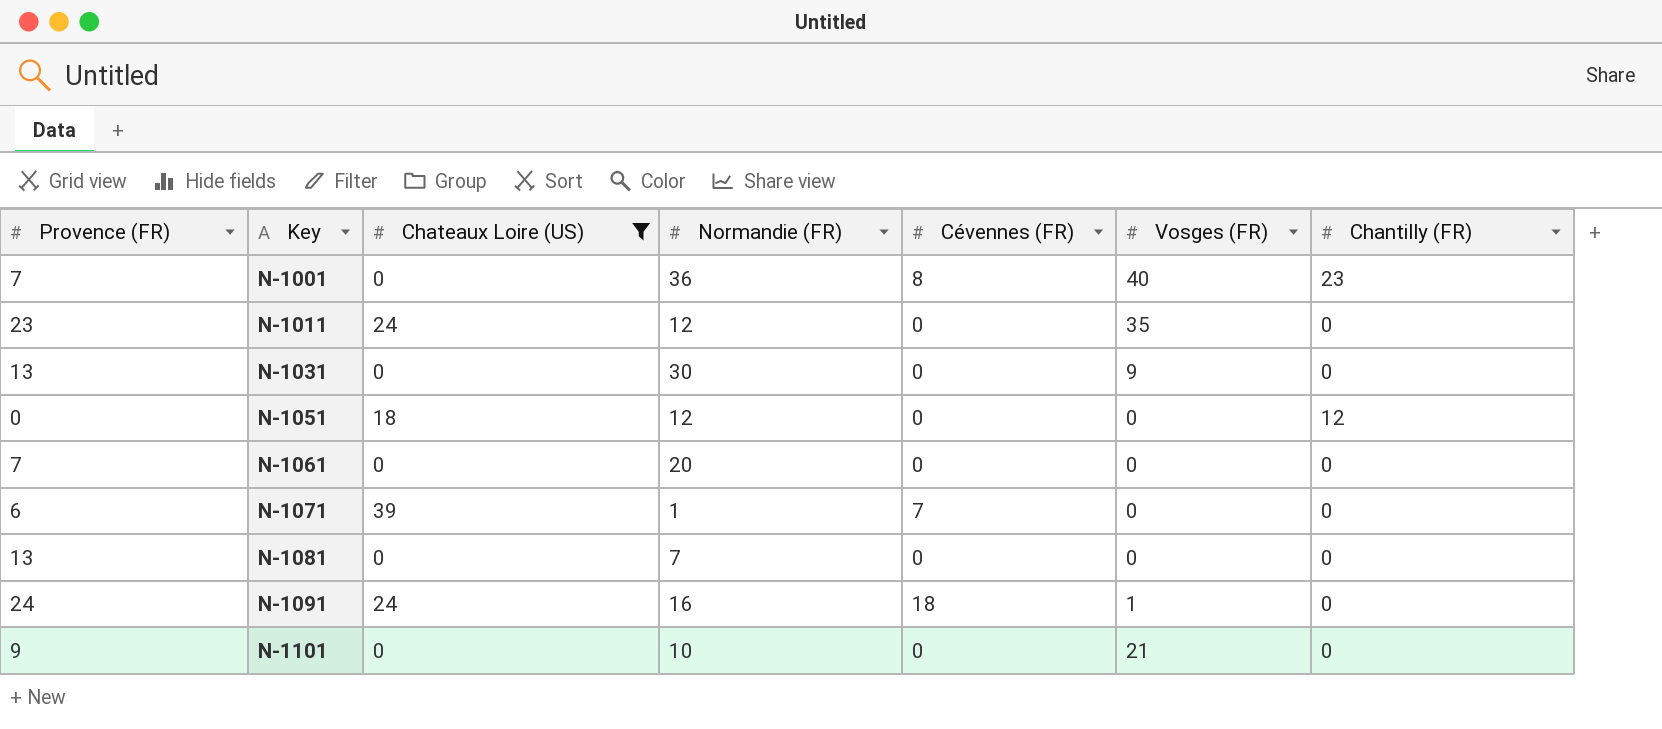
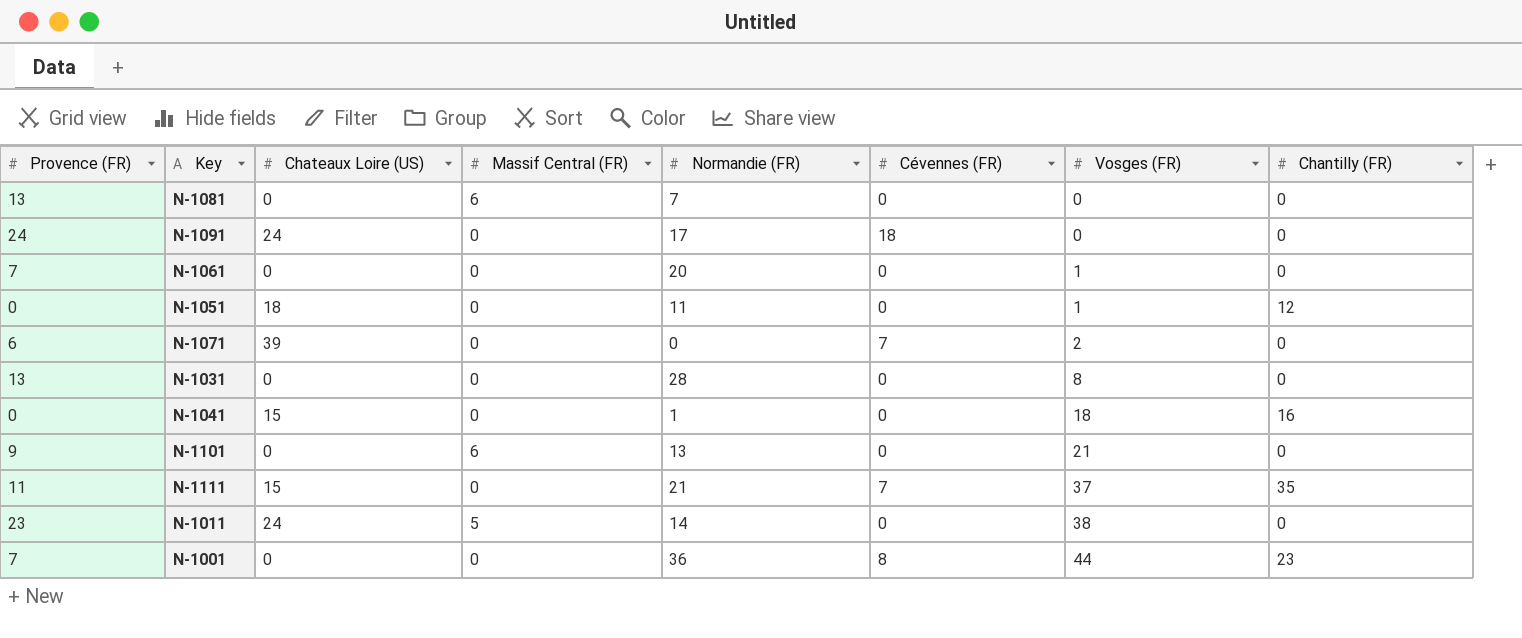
filter: Chateaux Loire (US) != 15 -> none
row order: Key ascending -> Vosges (FR) ascending
column Massif Central (FR) | position: none -> 4
N-1091 | Normandie (FR): 16 -> 17
N-1091 | Vosges (FR): 1 -> 0
N-1061 | Vosges (FR): 0 -> 1
N-1051 | Normandie (FR): 12 -> 11
N-1051 | Vosges (FR): 0 -> 1
N-1071 | Normandie (FR): 1 -> 0
N-1071 | Vosges (FR): 0 -> 2
N-1031 | Normandie (FR): 30 -> 28
N-1031 | Vosges (FR): 9 -> 8
N-1101 | Normandie (FR): 10 -> 13
N-1011 | Normandie (FR): 12 -> 14
N-1011 | Vosges (FR): 35 -> 38
N-1001 | Vosges (FR): 40 -> 44

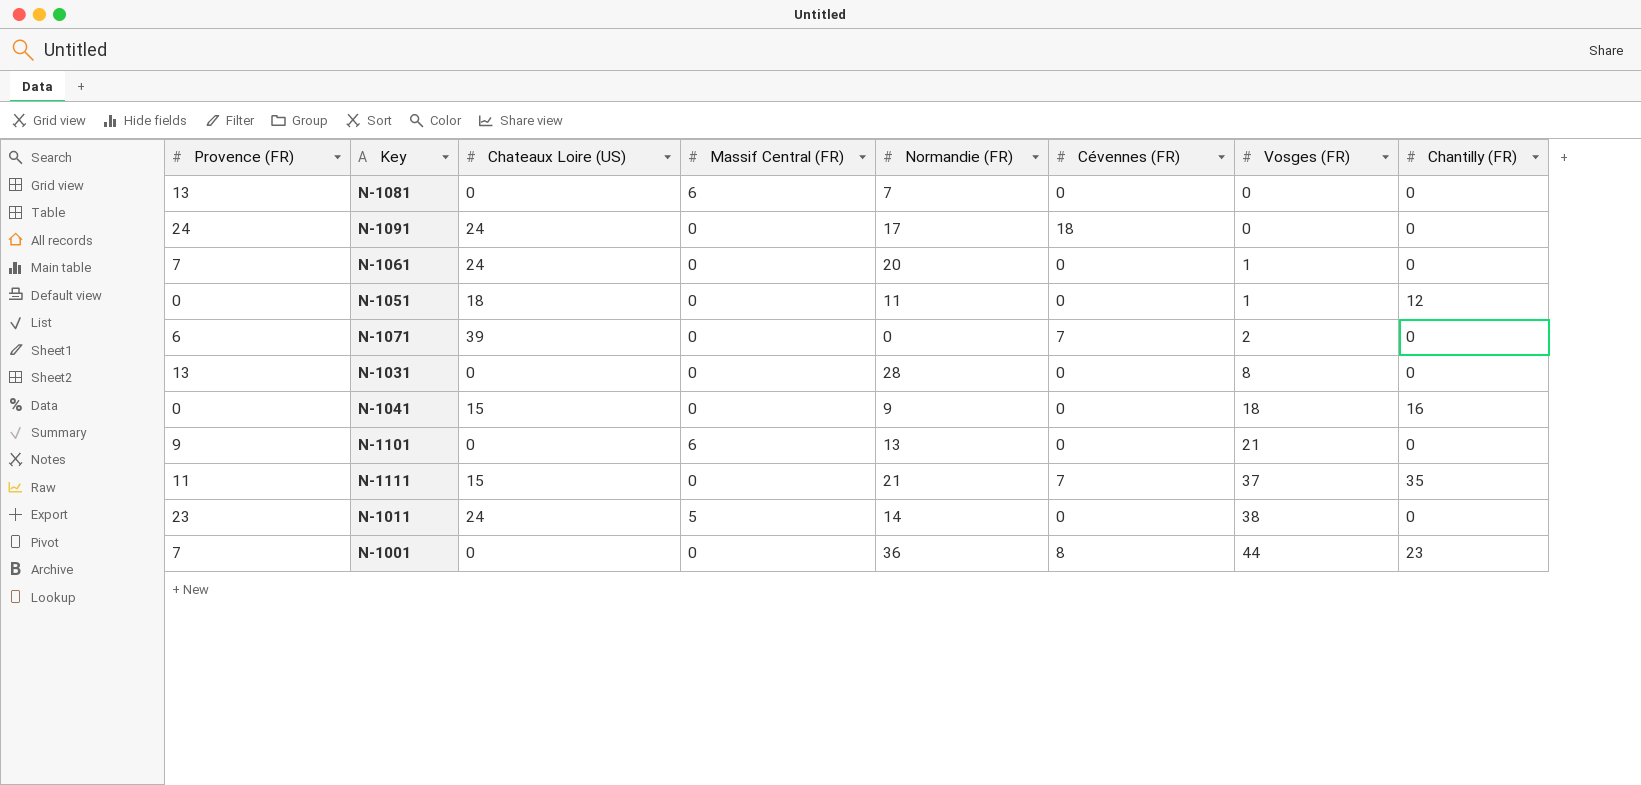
N-1061 | Chateaux Loire (US): 0 -> 24
N-1041 | Normandie (FR): 1 -> 9

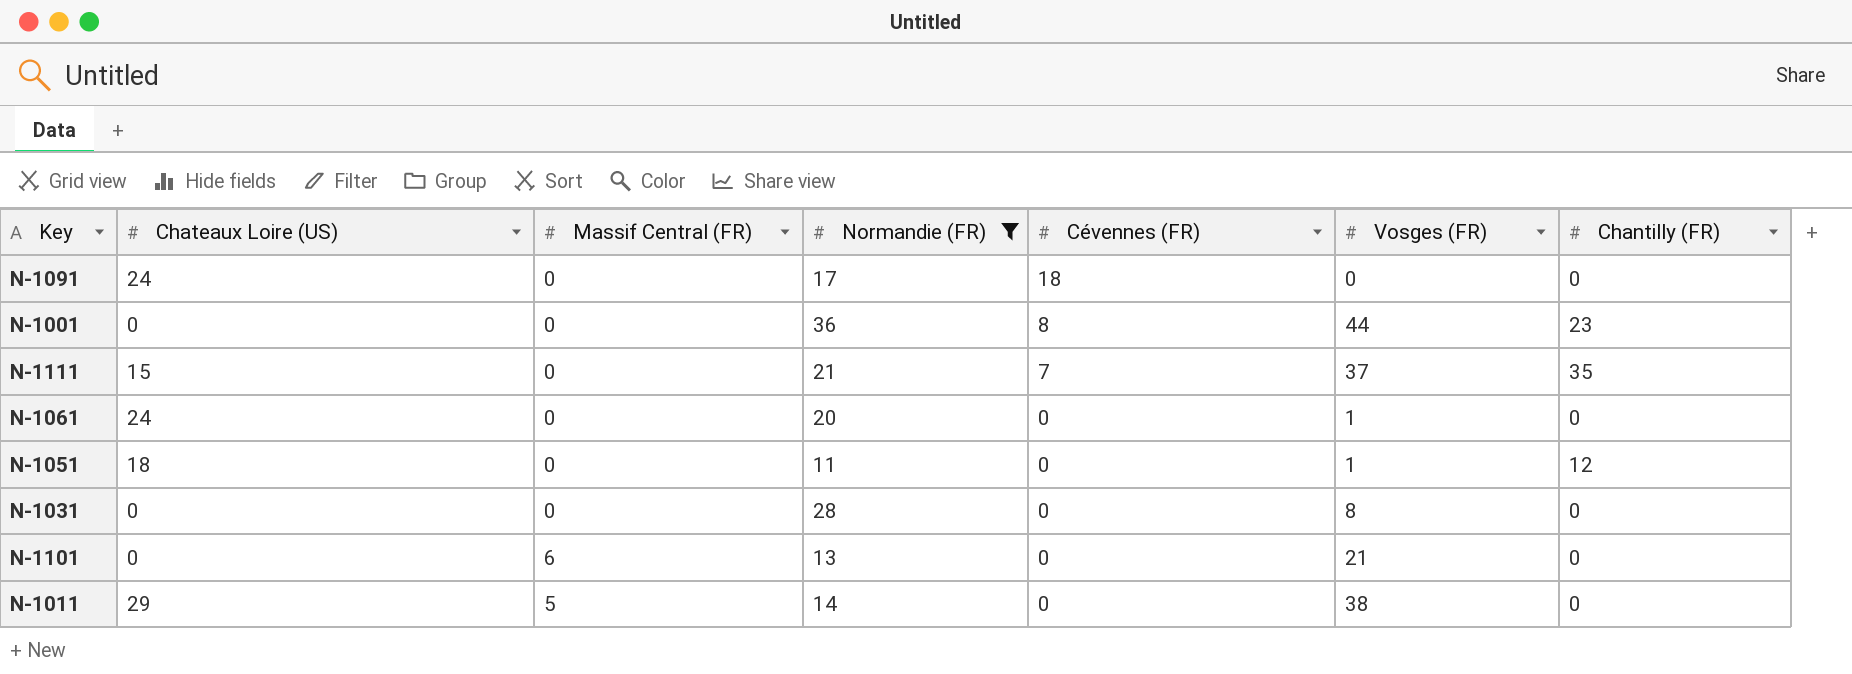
filter: none -> Normandie (FR) >= 11
row order: Vosges (FR) ascending -> Cévennes (FR) descending
column Provence (FR) | position: 1 -> none
N-1011 | Chateaux Loire (US): 24 -> 29

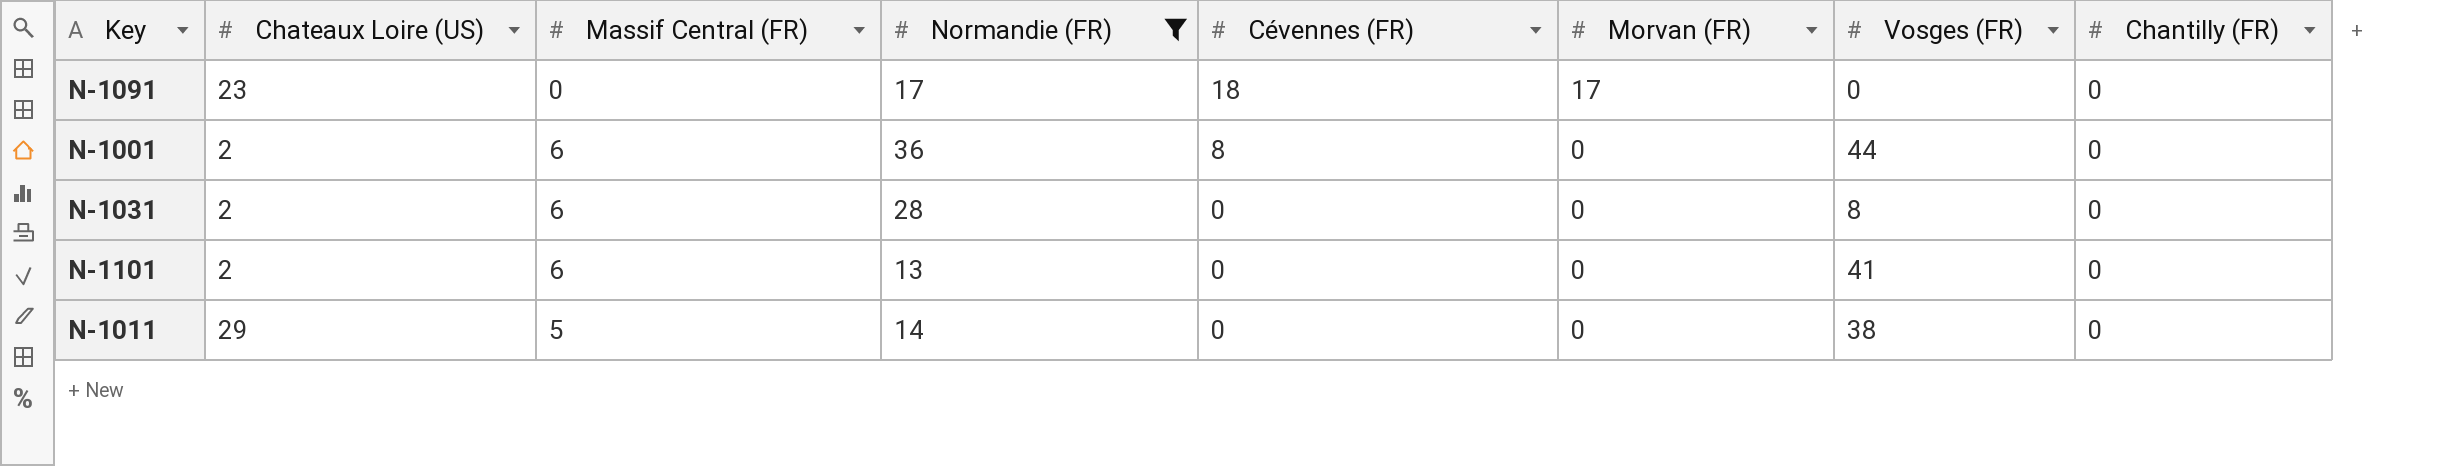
column Morvan (FR) | position: none -> 6
row N-1111: 15 | 0 | 21 | 7 | 37 | 35 -> none
row N-1061: 24 | 0 | 20 | 0 | 1 | 0 -> none
row N-1051: 18 | 0 | 11 | 0 | 1 | 12 -> none
N-1091 | Chateaux Loire (US): 24 -> 23
N-1001 | Chateaux Loire (US): 0 -> 2
N-1001 | Massif Central (FR): 0 -> 6
N-1001 | Chantilly (FR): 23 -> 0
N-1031 | Chateaux Loire (US): 0 -> 2
N-1031 | Massif Central (FR): 0 -> 6
N-1101 | Chateaux Loire (US): 0 -> 2
N-1101 | Vosges (FR): 21 -> 41

